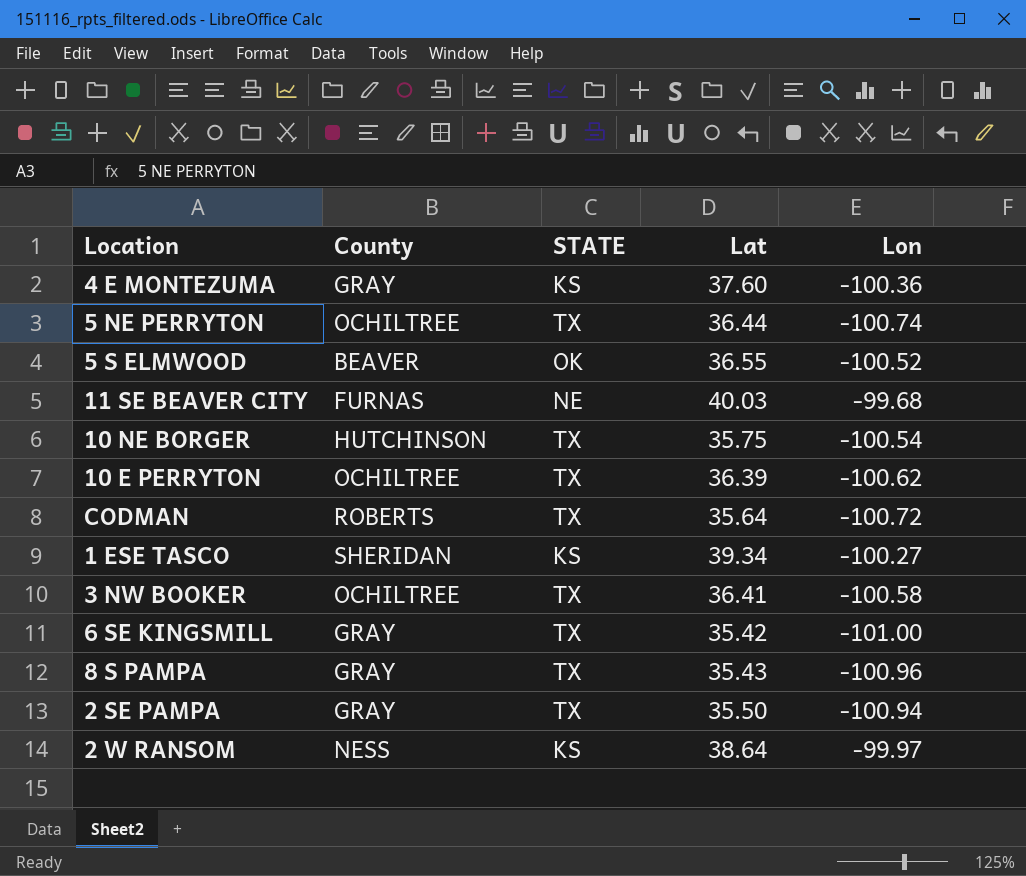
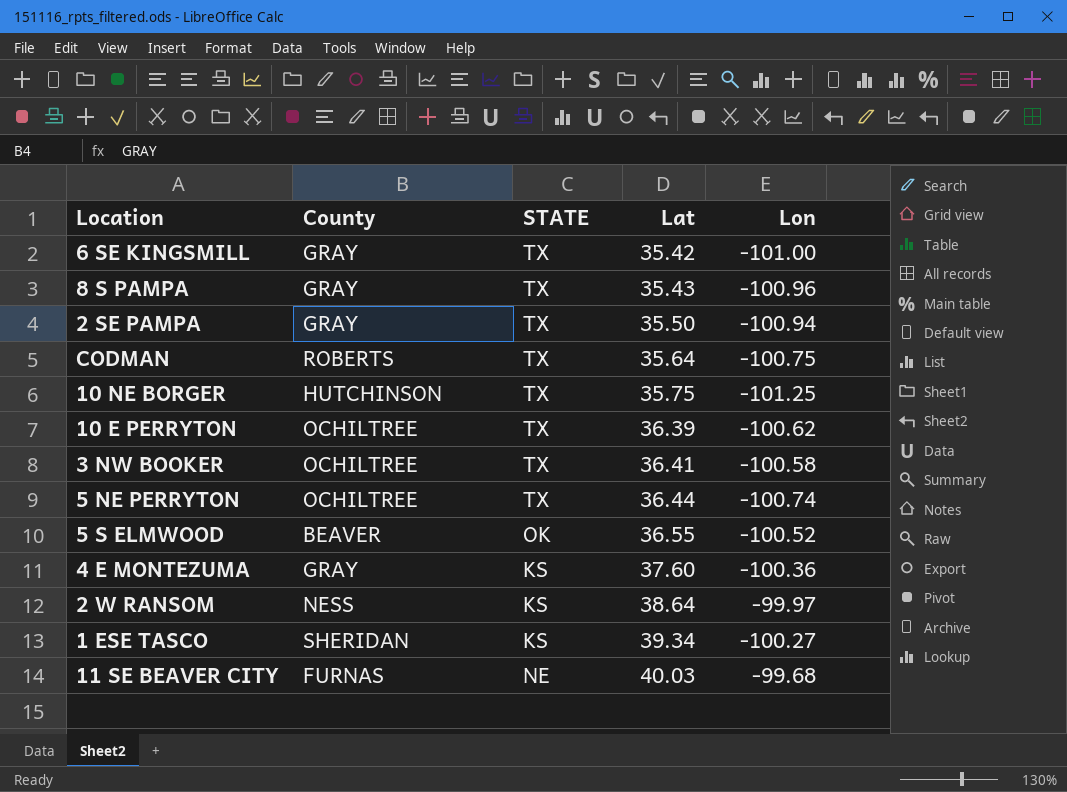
row order: none -> Lat ascending
CODMAN | Lon: -100.72 -> -100.75
10 NE BORGER | Lon: -100.54 -> -101.25

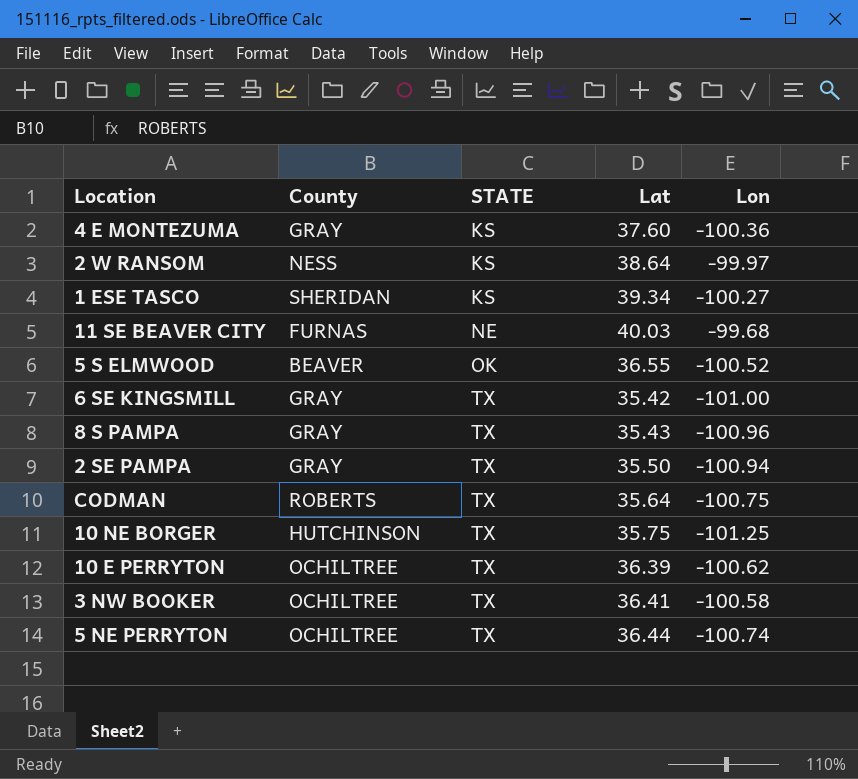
row order: Lat ascending -> STATE ascending

